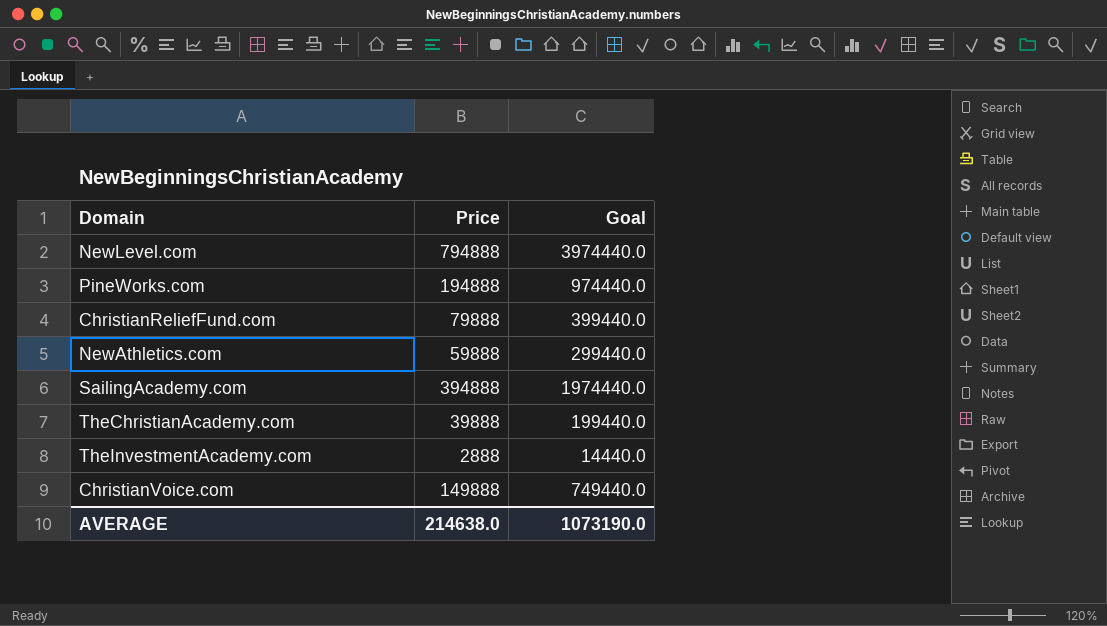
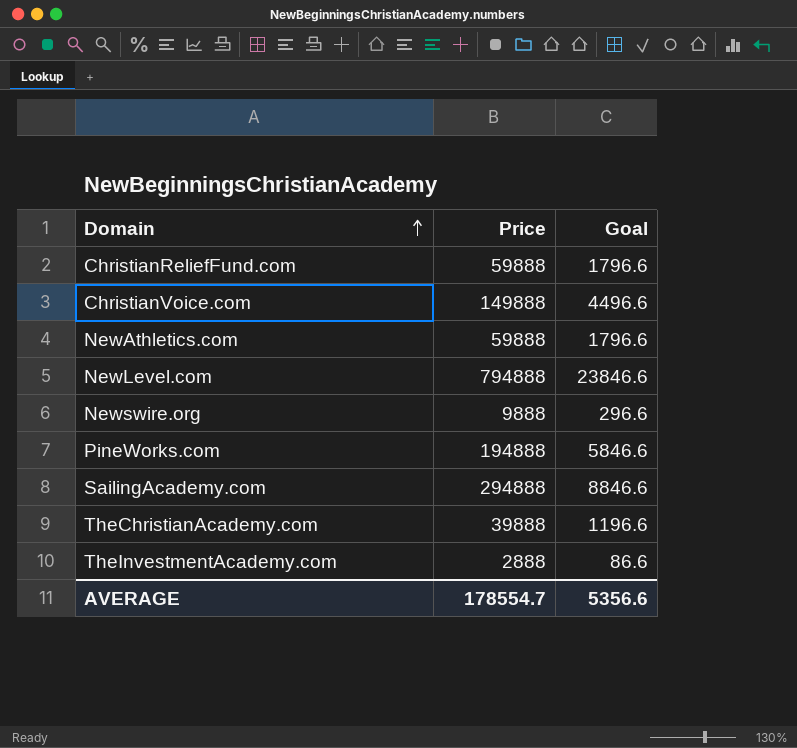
row order: none -> Domain ascending
column Goal | formula: [Price] * 5 -> [Price] * 0.03
ChristianReliefFund.com | Price: 79888 -> 59888
row Newswire.org: none -> 9888 | 296.6
SailingAcademy.com | Price: 394888 -> 294888
AVERAGE | Price: 214638.0 -> 178554.7
AVERAGE | Goal: 1073190.0 -> 5356.6

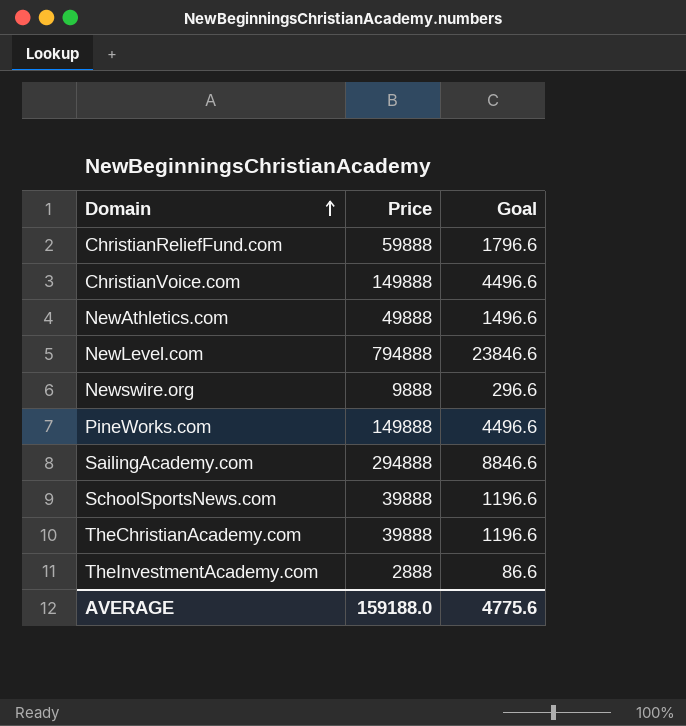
NewAthletics.com | Price: 59888 -> 49888
NewAthletics.com | Goal: 1796.6 -> 1496.6
PineWorks.com | Price: 194888 -> 149888
PineWorks.com | Goal: 5846.6 -> 4496.6
row SchoolSportsNews.com: none -> 39888 | 1196.6
AVERAGE | Price: 178554.7 -> 159188.0
AVERAGE | Goal: 5356.6 -> 4775.6

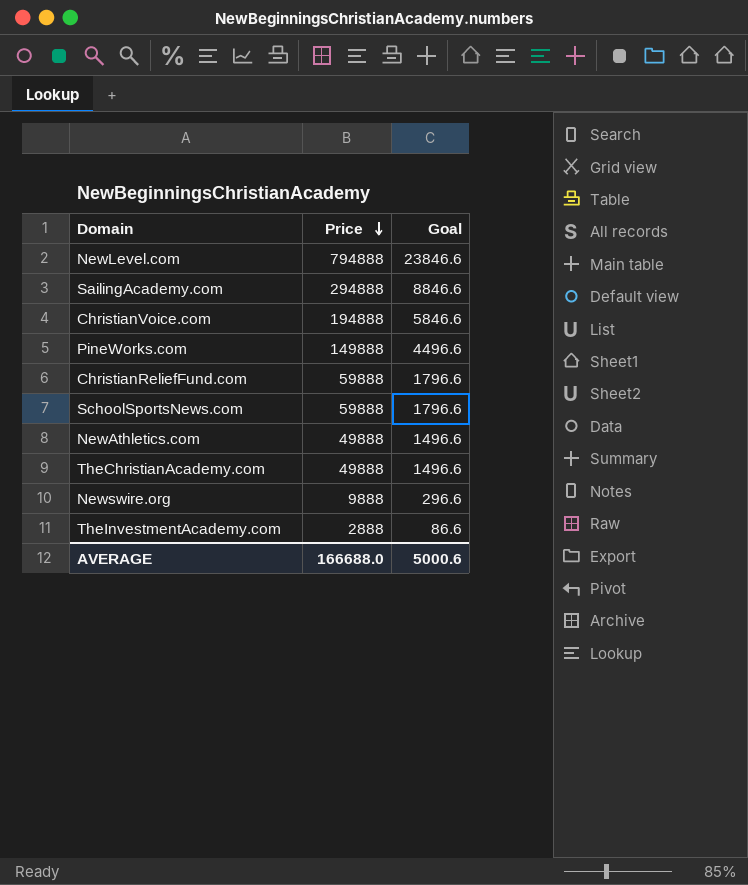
row order: Domain ascending -> Price descending
ChristianVoice.com | Price: 149888 -> 194888
ChristianVoice.com | Goal: 4496.6 -> 5846.6
SchoolSportsNews.com | Price: 39888 -> 59888
SchoolSportsNews.com | Goal: 1196.6 -> 1796.6
TheChristianAcademy.com | Price: 39888 -> 49888
TheChristianAcademy.com | Goal: 1196.6 -> 1496.6
AVERAGE | Price: 159188.0 -> 166688.0
AVERAGE | Goal: 4775.6 -> 5000.6

